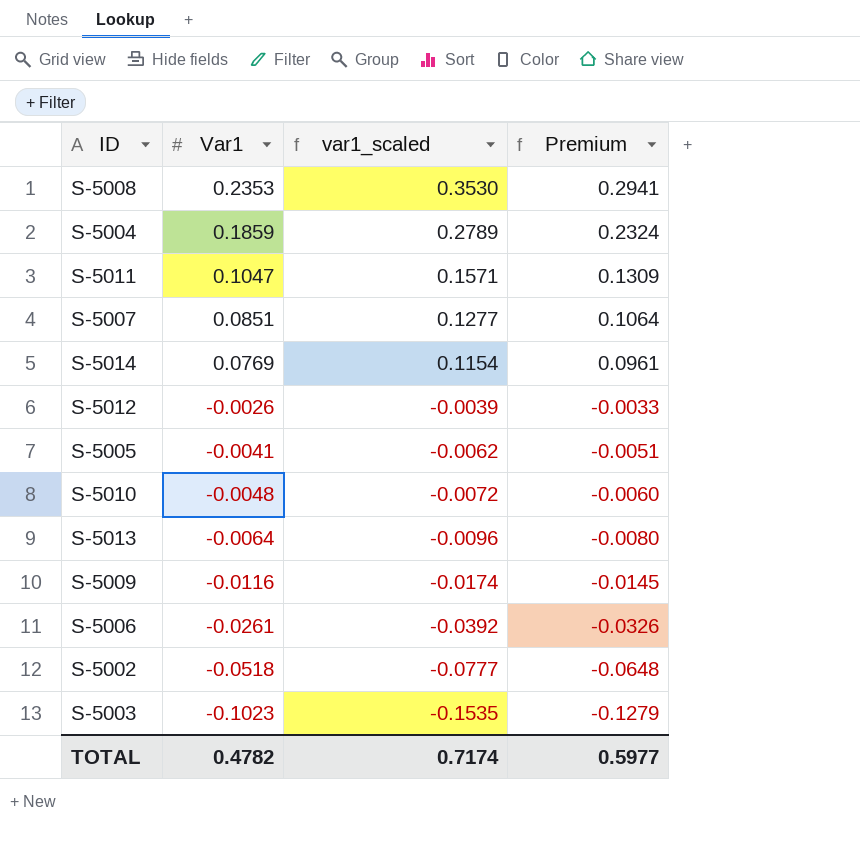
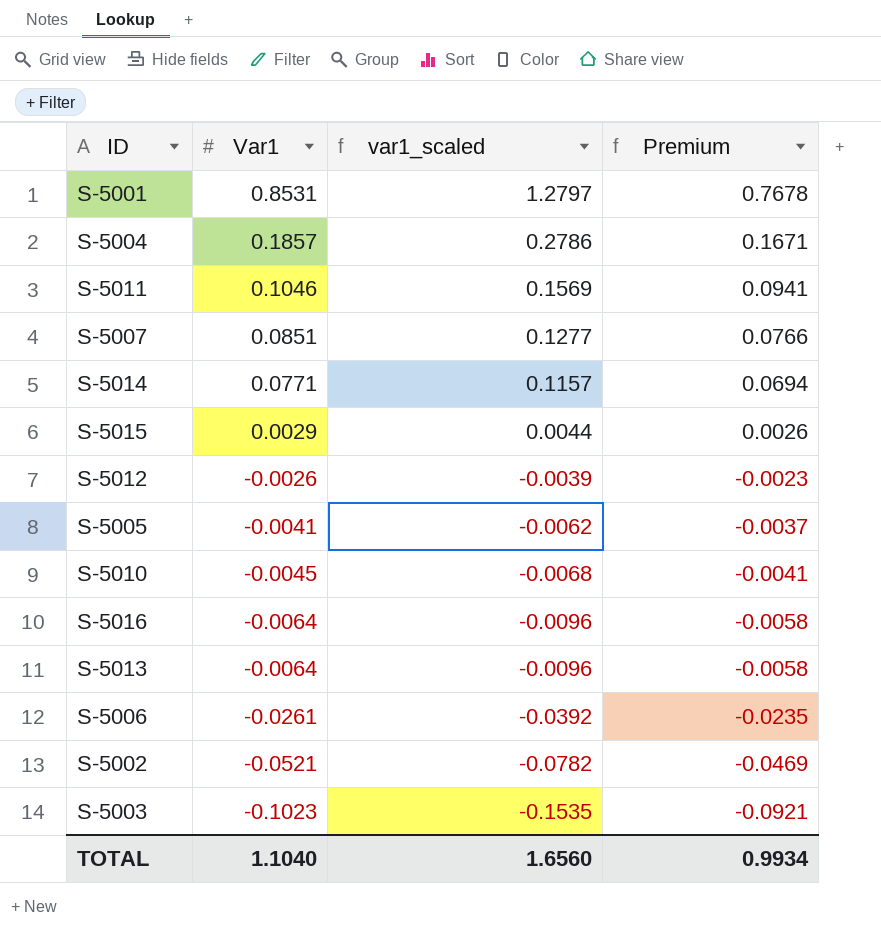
column Premium | formula: [Var1] * 1.25 -> [Var1] * 0.9
row S-5008: 0.2353 | 0.3530 | 0.2941 -> none
row S-5009: -0.0116 | -0.0174 | -0.0145 -> none
row S-5001: none -> 0.8531 | 1.2797 | 0.7678
S-5004 | Var1: 0.1859 -> 0.1857
S-5004 | var1_scaled: 0.2789 -> 0.2786
S-5011 | Var1: 0.1047 -> 0.1046
S-5011 | var1_scaled: 0.1571 -> 0.1569
S-5014 | Var1: 0.0769 -> 0.0771
S-5014 | var1_scaled: 0.1154 -> 0.1157
row S-5015: none -> 0.0029 | 0.0044 | 0.0026
S-5010 | Var1: -0.0048 -> -0.0045
S-5010 | var1_scaled: -0.0072 -> -0.0068
row S-5016: none -> -0.0064 | -0.0096 | -0.0058
S-5002 | Var1: -0.0518 -> -0.0521
S-5002 | var1_scaled: -0.0777 -> -0.0782
TOTAL | Var1: 0.4782 -> 1.1040
TOTAL | var1_scaled: 0.7174 -> 1.6560
TOTAL | Premium: 0.5977 -> 0.9934

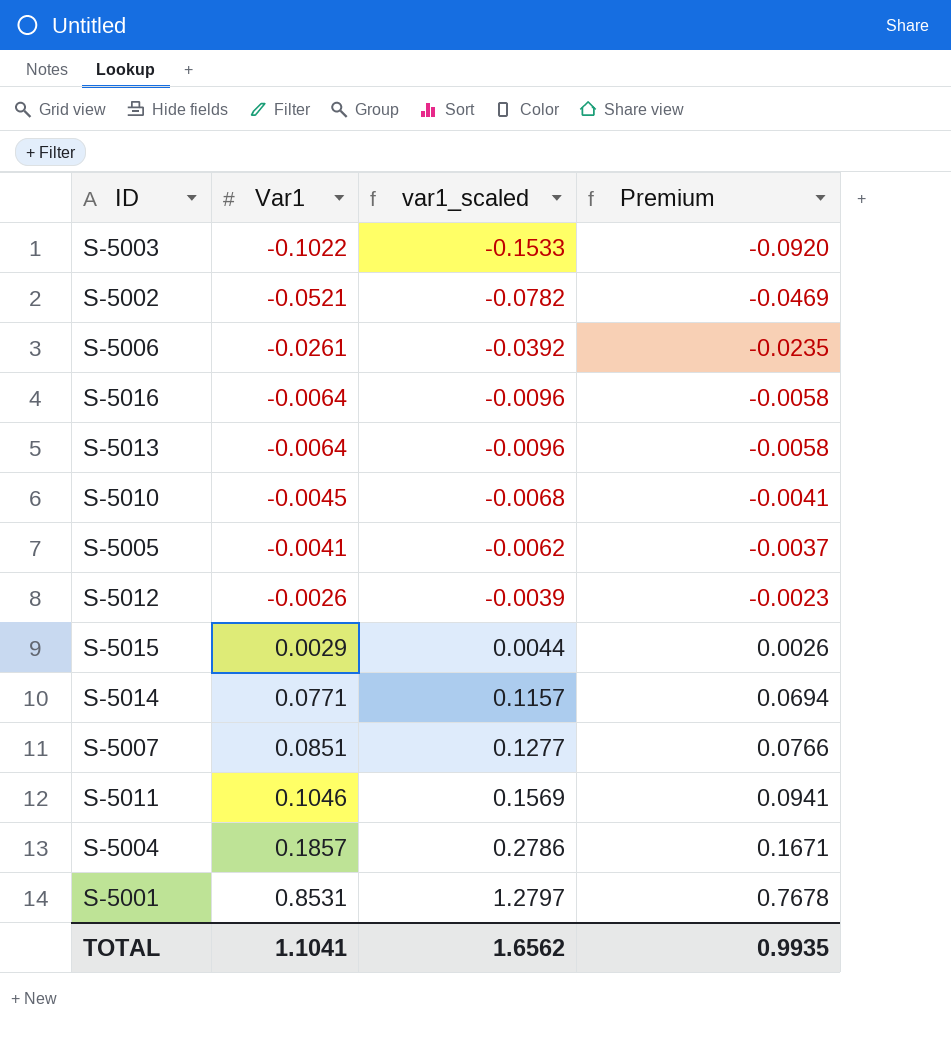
row order: Var1 descending -> Var1 ascending
S-5003 | Var1: -0.1023 -> -0.1022
S-5003 | var1_scaled: -0.1535 -> -0.1533
S-5003 | Premium: -0.0921 -> -0.0920
TOTAL | Var1: 1.1040 -> 1.1041
TOTAL | var1_scaled: 1.6560 -> 1.6562
TOTAL | Premium: 0.9934 -> 0.9935

